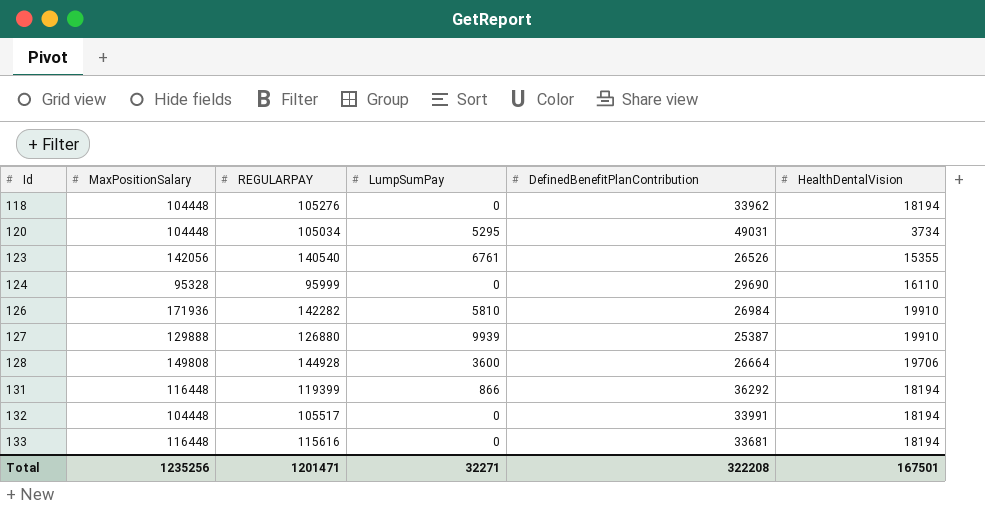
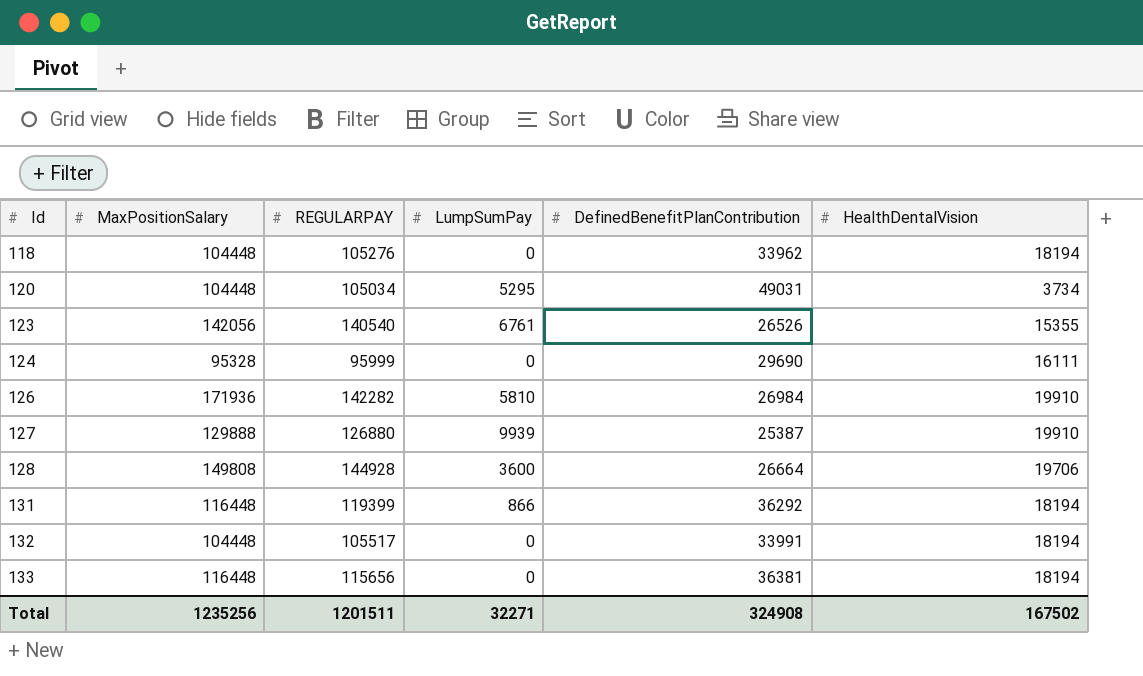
124 | HealthDentalVision: 16110 -> 16111
133 | REGULARPAY: 115616 -> 115656
133 | DefinedBenefitPlanContribution: 33681 -> 36381
Total | REGULARPAY: 1201471 -> 1201511
Total | DefinedBenefitPlanContribution: 322208 -> 324908
Total | HealthDentalVision: 167501 -> 167502

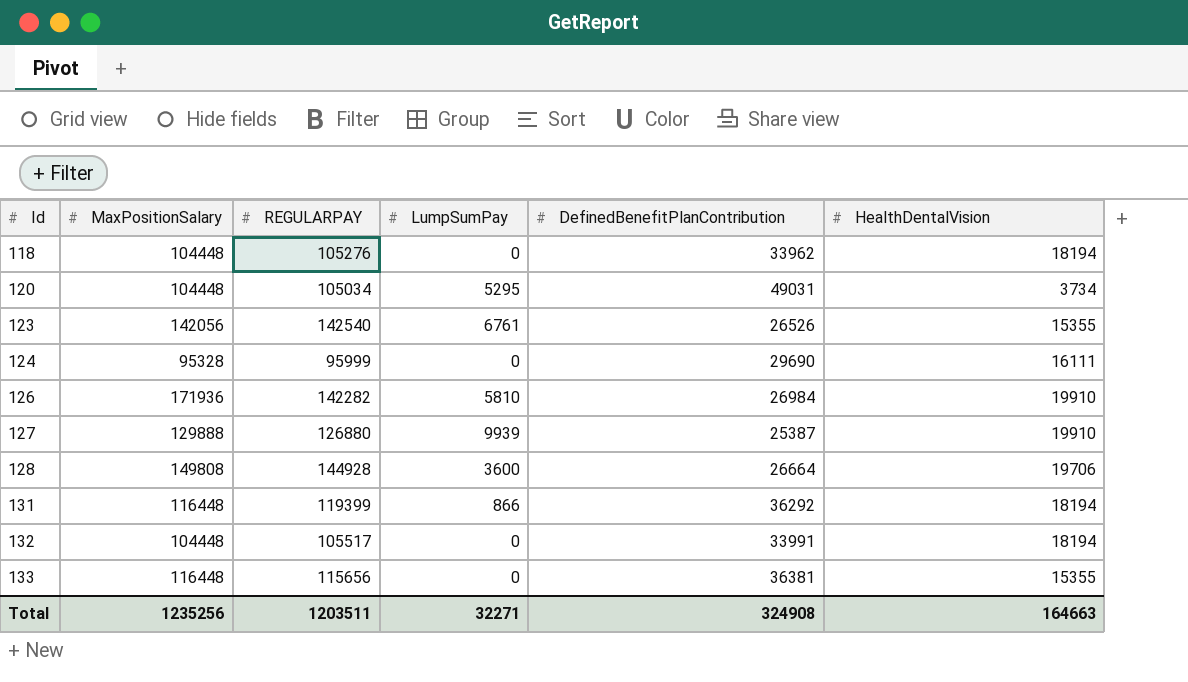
123 | REGULARPAY: 140540 -> 142540
133 | HealthDentalVision: 18194 -> 15355
Total | REGULARPAY: 1201511 -> 1203511
Total | HealthDentalVision: 167502 -> 164663

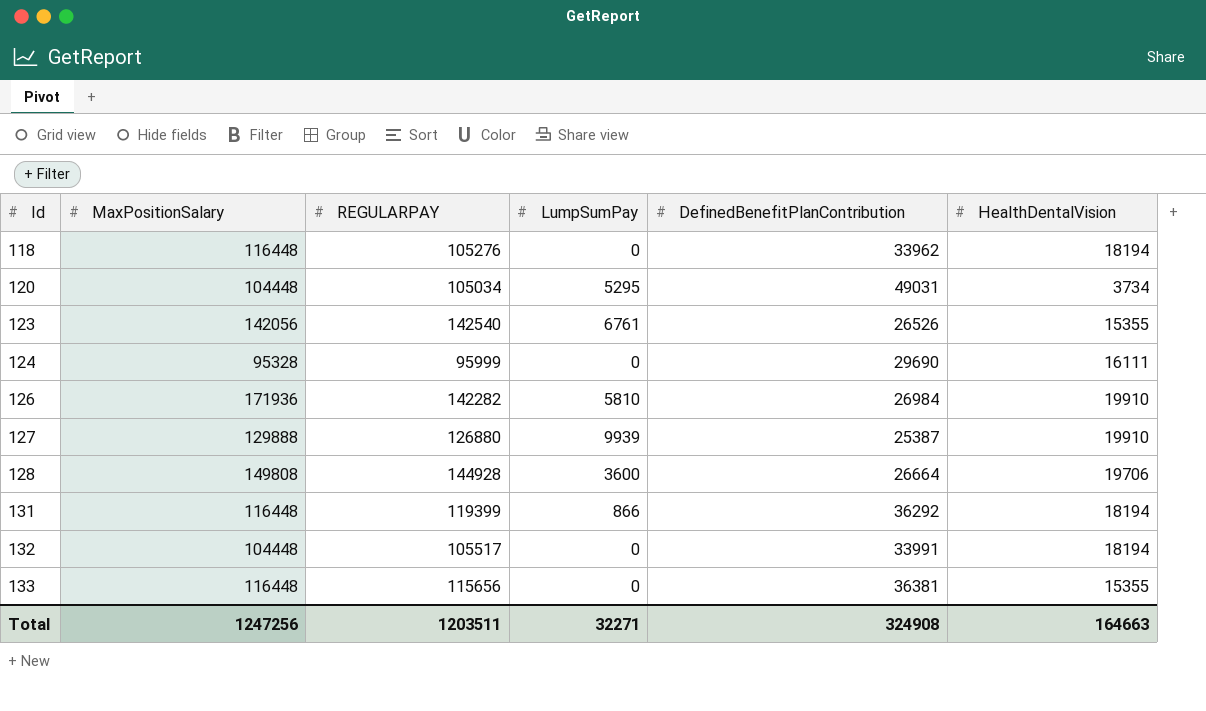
118 | MaxPositionSalary: 104448 -> 116448
Total | MaxPositionSalary: 1235256 -> 1247256

